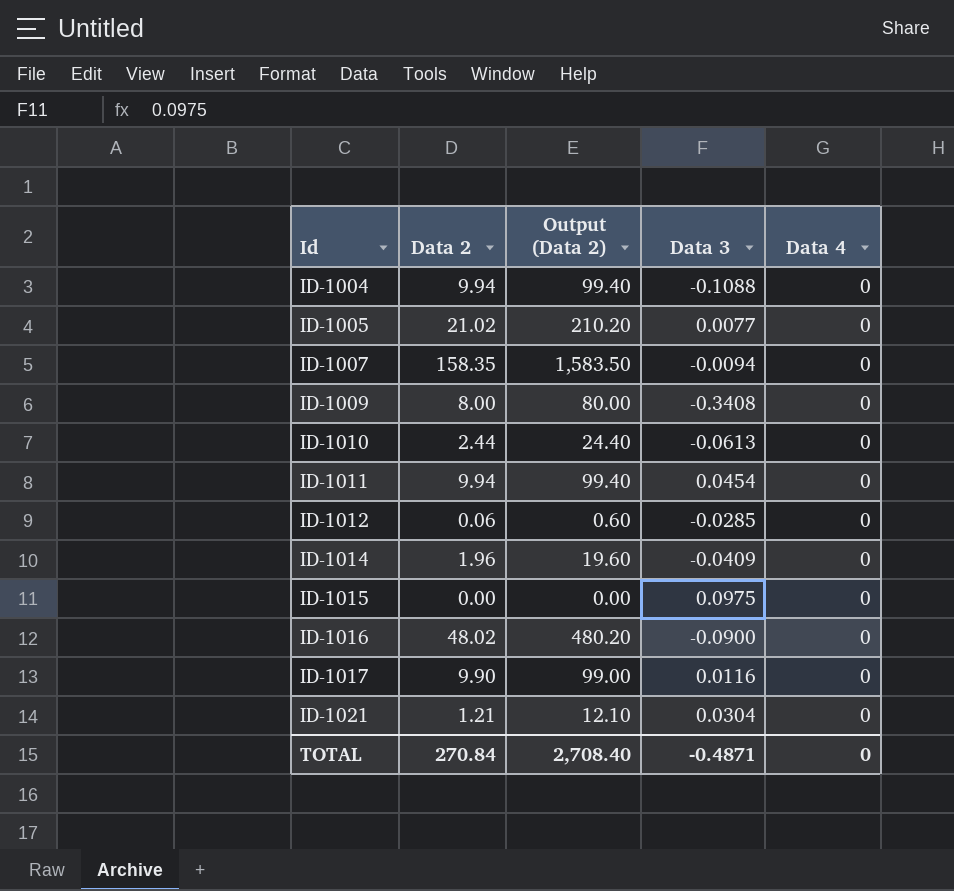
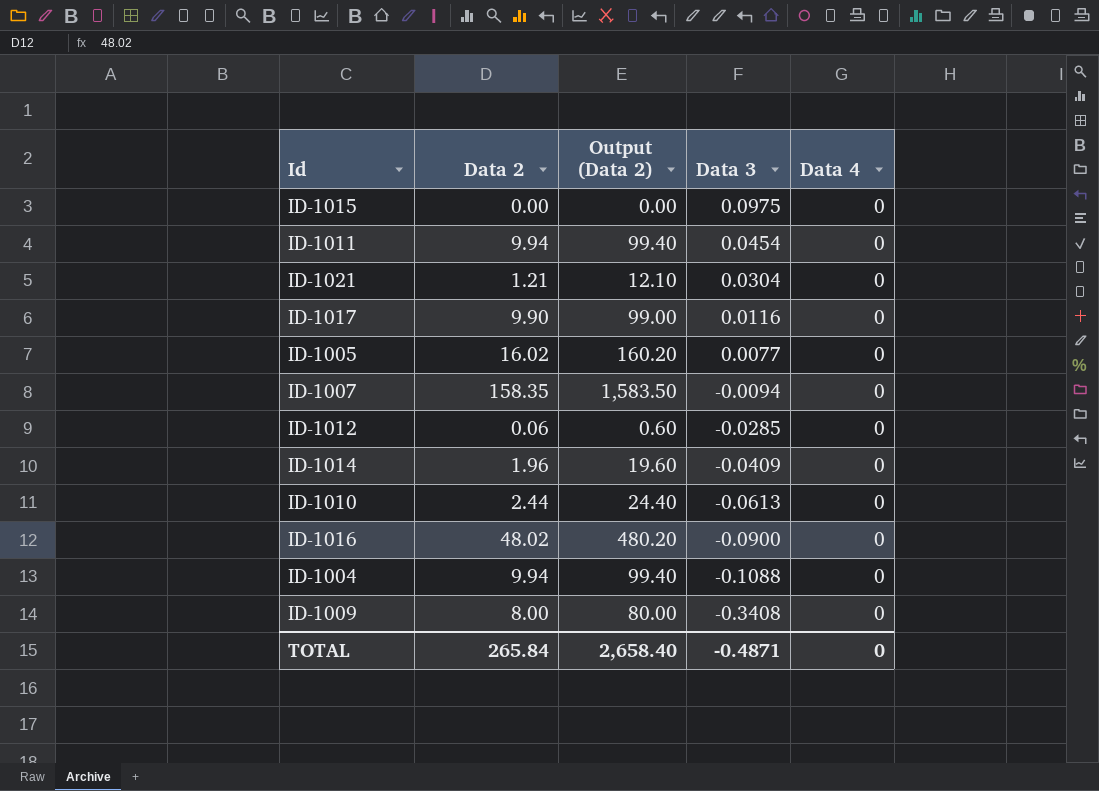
row order: Id ascending -> Data 3 descending
ID-1005 | Data 2: 21.02 -> 16.02
ID-1005 | Output (Data 2): 210.20 -> 160.20
TOTAL | Data 2: 270.84 -> 265.84
TOTAL | Output (Data 2): 2,708.40 -> 2,658.40

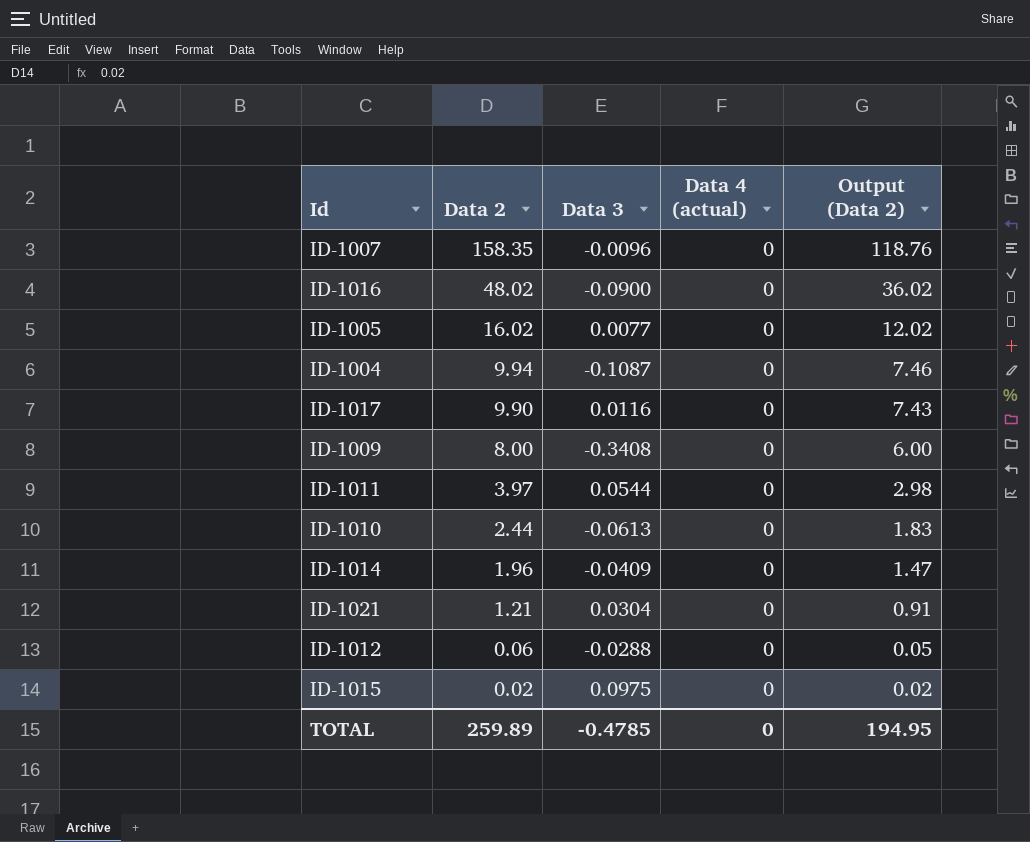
row order: Data 3 descending -> Data 2 descending
column name: Data 4 -> Data 4 (actual)
column Output (Data 2) | formula: [Data 2] * 10 -> [Data 2] * 0.75
column Output (Data 2) | position: 3 -> 5
ID-1007 | Data 3: -0.0094 -> -0.0096
ID-1004 | Data 3: -0.1088 -> -0.1087
ID-1011 | Data 2: 9.94 -> 3.97
ID-1011 | Data 3: 0.0454 -> 0.0544
ID-1012 | Data 3: -0.0285 -> -0.0288
ID-1015 | Data 2: 0.00 -> 0.02
TOTAL | Data 2: 265.84 -> 259.89
TOTAL | Data 3: -0.4871 -> -0.4785
TOTAL | Output (Data 2): 2,658.40 -> 194.95

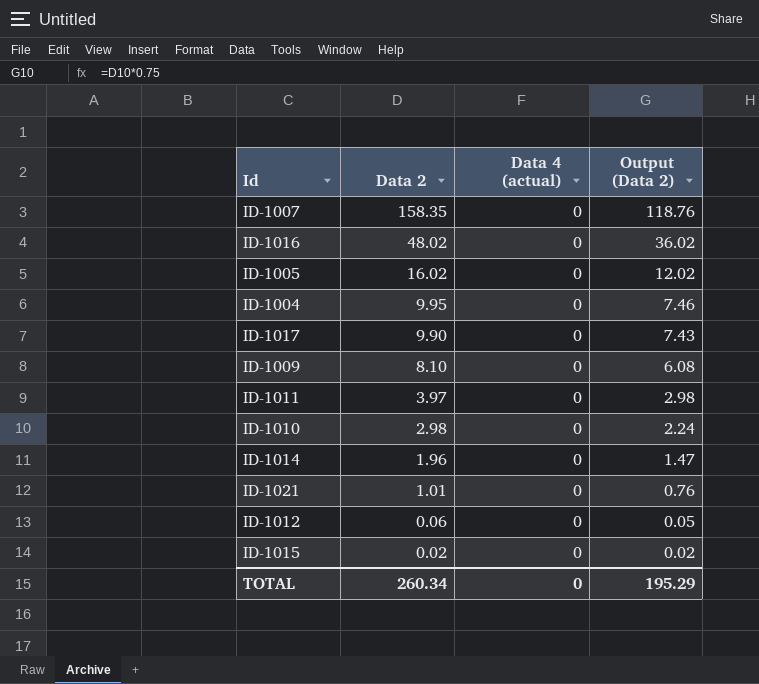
column Data 3 | position: 3 -> none
ID-1004 | Data 2: 9.94 -> 9.95
ID-1009 | Data 2: 8.00 -> 8.10
ID-1009 | Output (Data 2): 6.00 -> 6.08
ID-1010 | Data 2: 2.44 -> 2.98
ID-1010 | Output (Data 2): 1.83 -> 2.24
ID-1021 | Data 2: 1.21 -> 1.01
ID-1021 | Output (Data 2): 0.91 -> 0.76
TOTAL | Data 2: 259.89 -> 260.34
TOTAL | Output (Data 2): 194.95 -> 195.29

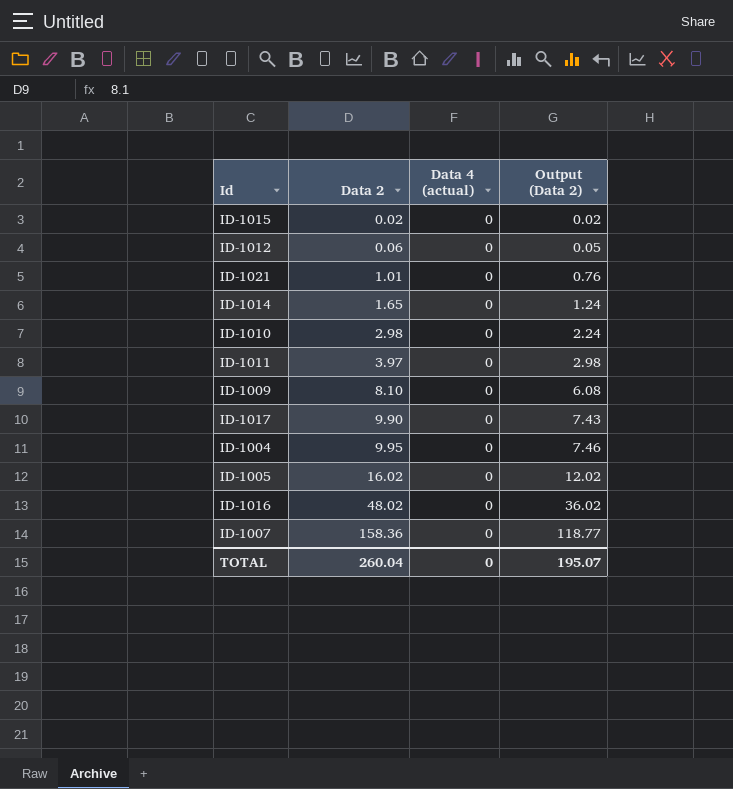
row order: Data 2 descending -> Data 2 ascending
ID-1014 | Data 2: 1.96 -> 1.65
ID-1014 | Output (Data 2): 1.47 -> 1.24
ID-1007 | Data 2: 158.35 -> 158.36
ID-1007 | Output (Data 2): 118.76 -> 118.77
TOTAL | Data 2: 260.34 -> 260.04
TOTAL | Output (Data 2): 195.29 -> 195.07

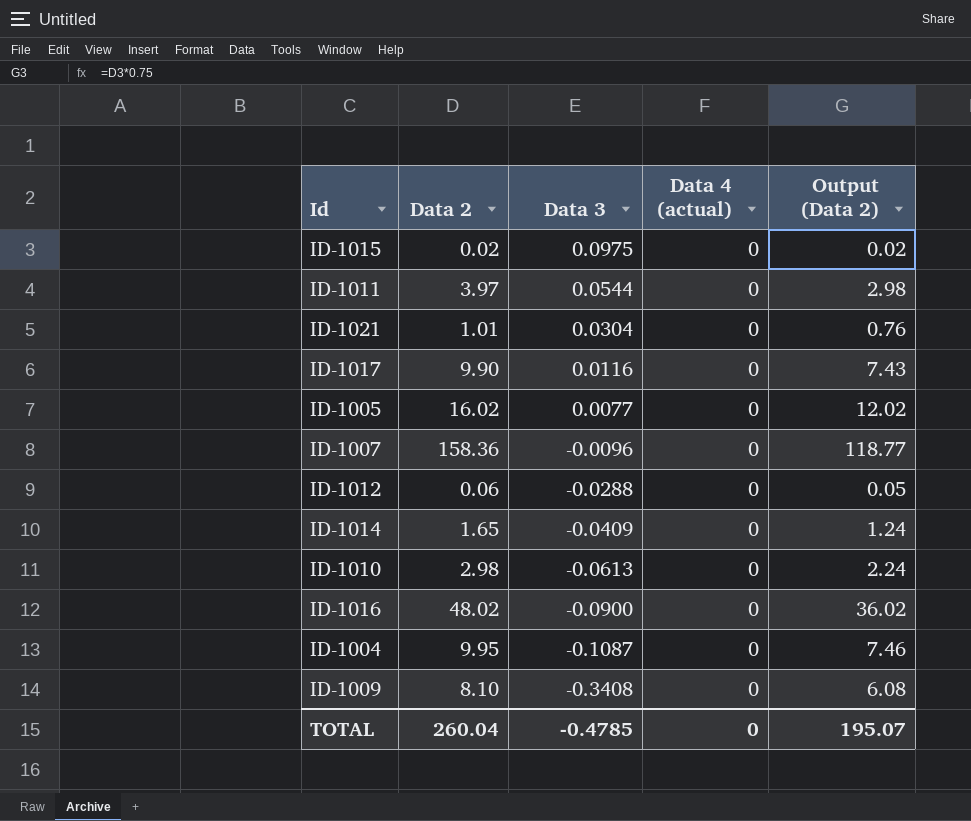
row order: Data 2 ascending -> Data 3 descending
column Data 3 | position: none -> 3

